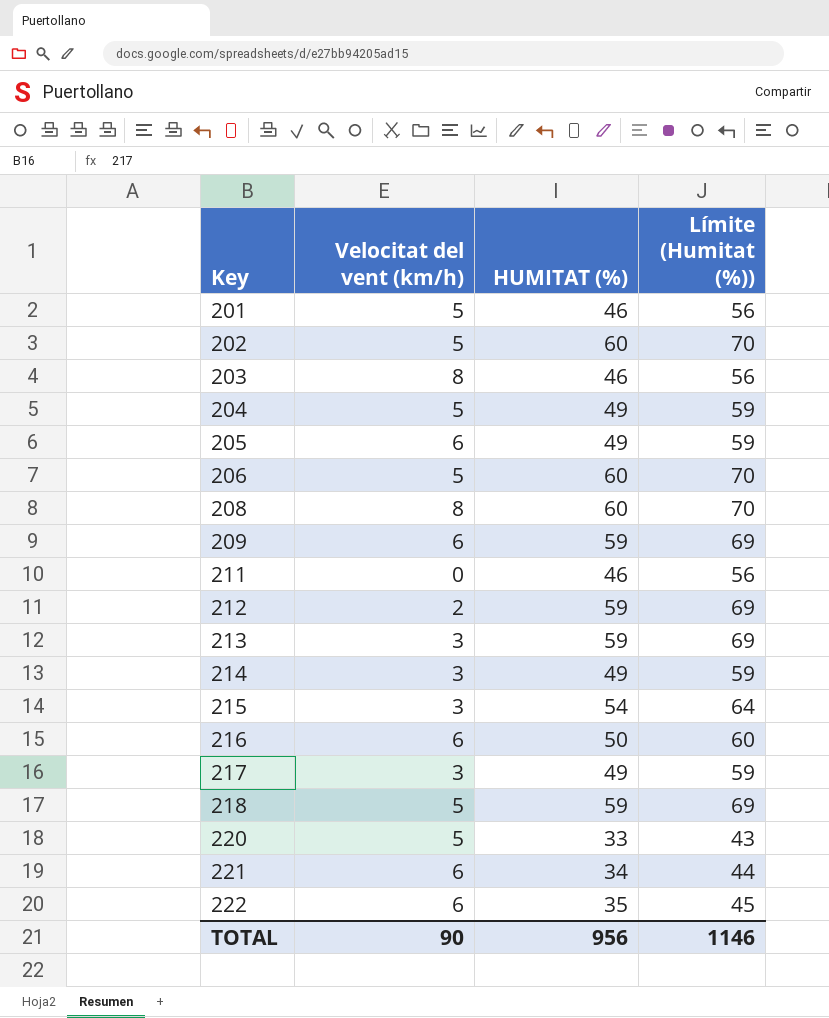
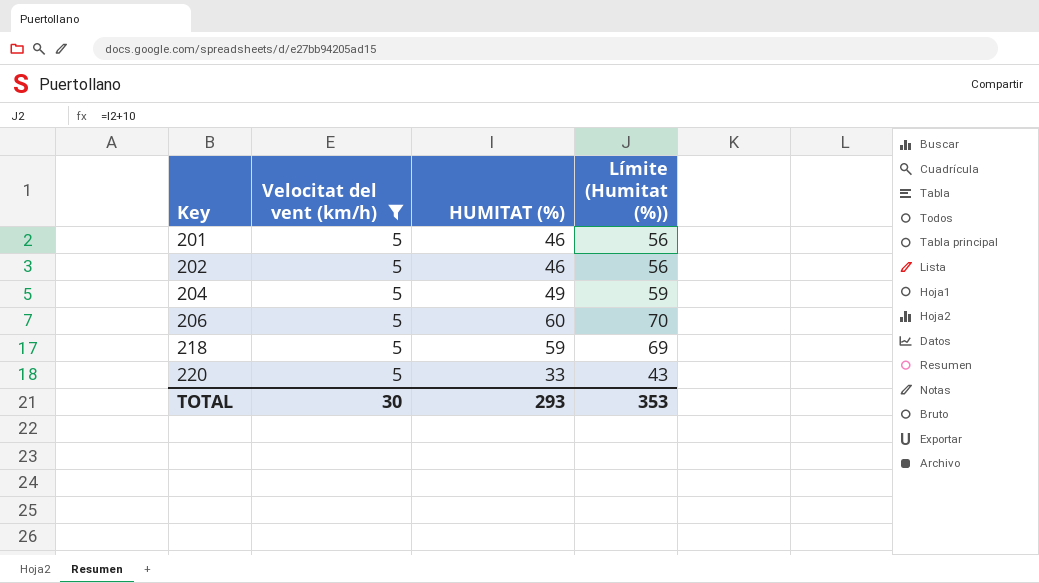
filter: none -> Velocitat del vent (km/h) = 5
202 | HUMITAT (%): 60 -> 46
202 | Límite (Humitat (%)): 70 -> 56
TOTAL | Velocitat del vent (km/h): 90 -> 30
TOTAL | HUMITAT (%): 956 -> 293
TOTAL | Límite (Humitat (%)): 1146 -> 353

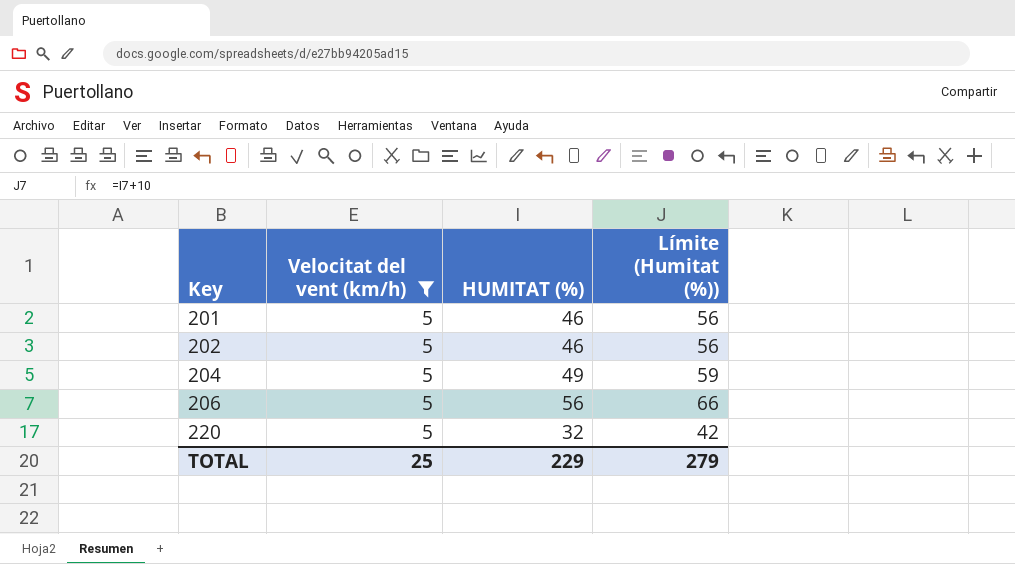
row 218: 5 | 59 | 69 -> none
206 | HUMITAT (%): 60 -> 56
206 | Límite (Humitat (%)): 70 -> 66
220 | HUMITAT (%): 33 -> 32
220 | Límite (Humitat (%)): 43 -> 42
TOTAL | Velocitat del vent (km/h): 30 -> 25
TOTAL | HUMITAT (%): 293 -> 229
TOTAL | Límite (Humitat (%)): 353 -> 279

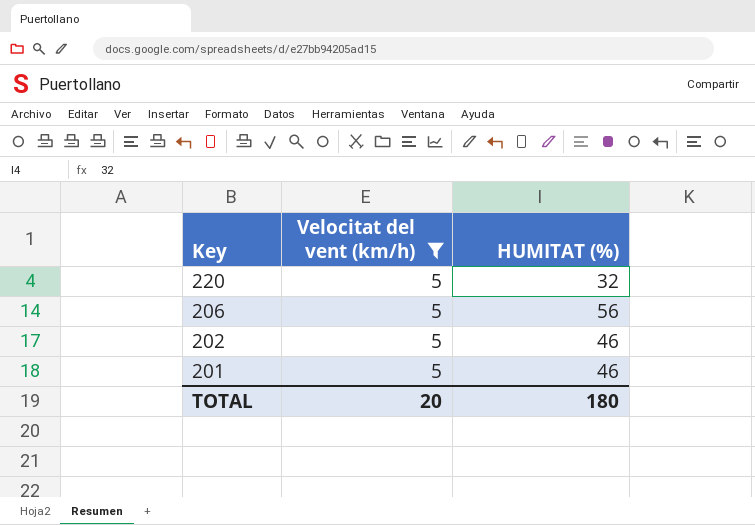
row order: Key ascending -> Key descending
column Límite (Humitat (%)) | formula: [HUMITAT (%)] + 10 -> none
row 204: 5 | 49 | 59 -> none
TOTAL | Velocitat del vent (km/h): 25 -> 20
TOTAL | HUMITAT (%): 229 -> 180

